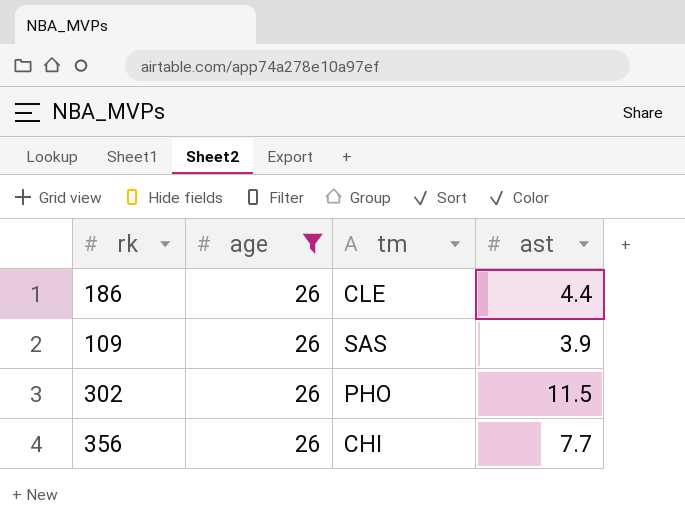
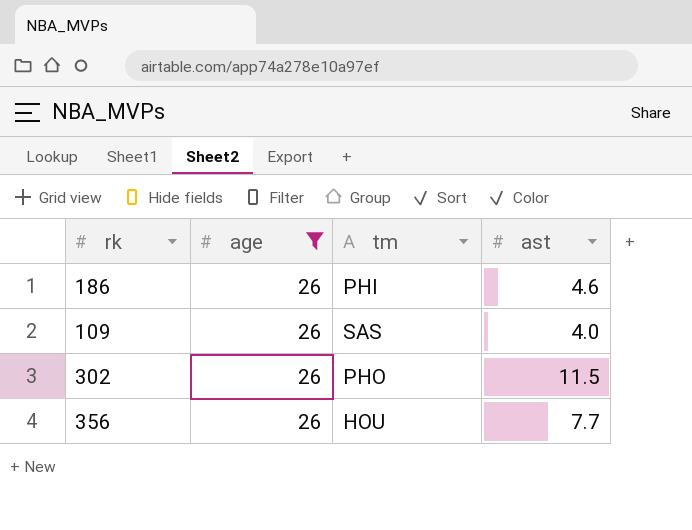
186 | tm: CLE -> PHI
186 | ast: 4.4 -> 4.6
109 | ast: 3.9 -> 4.0
356 | tm: CHI -> HOU

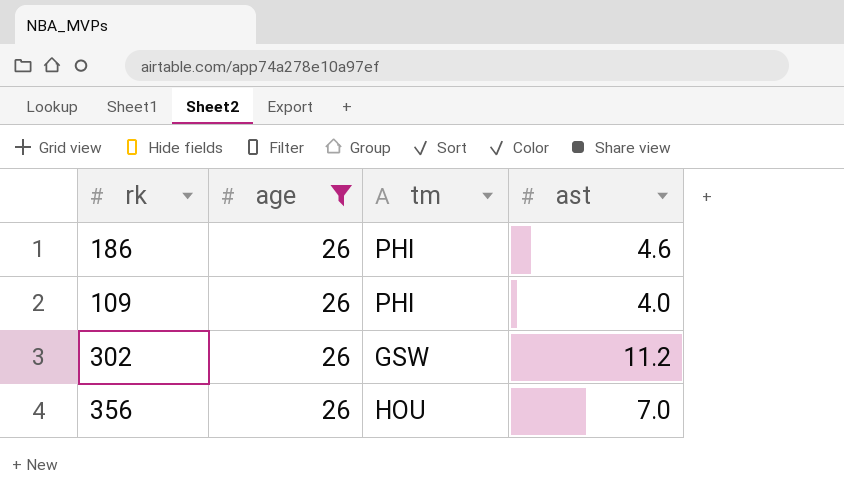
109 | tm: SAS -> PHI
302 | tm: PHO -> GSW
302 | ast: 11.5 -> 11.2
356 | ast: 7.7 -> 7.0

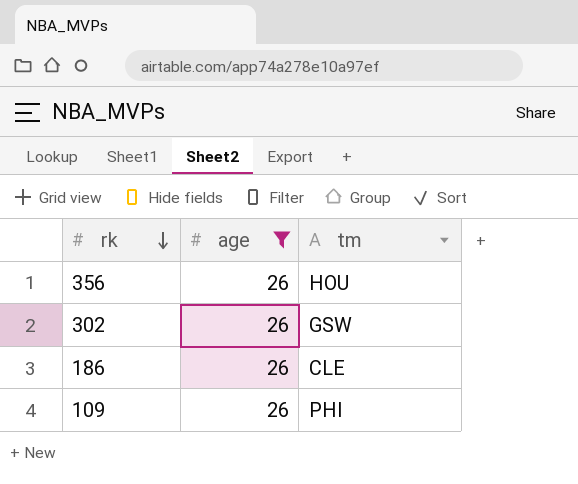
row order: none -> rk descending
column ast | position: 4 -> none
186 | tm: PHI -> CLE

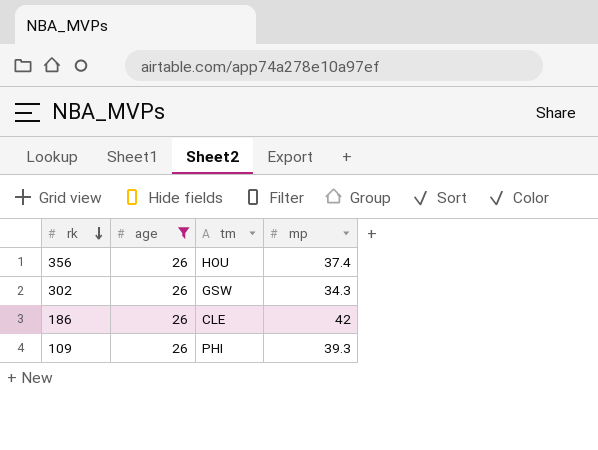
column mp | position: none -> 4

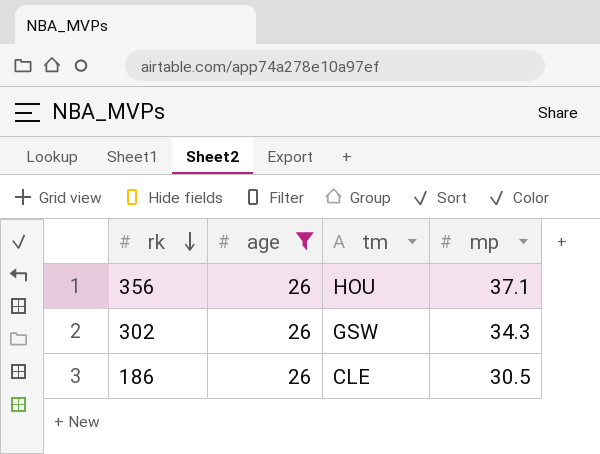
row 109: 26 | PHI | 39.3 -> none
356 | mp: 37.4 -> 37.1
186 | mp: 42 -> 30.5

